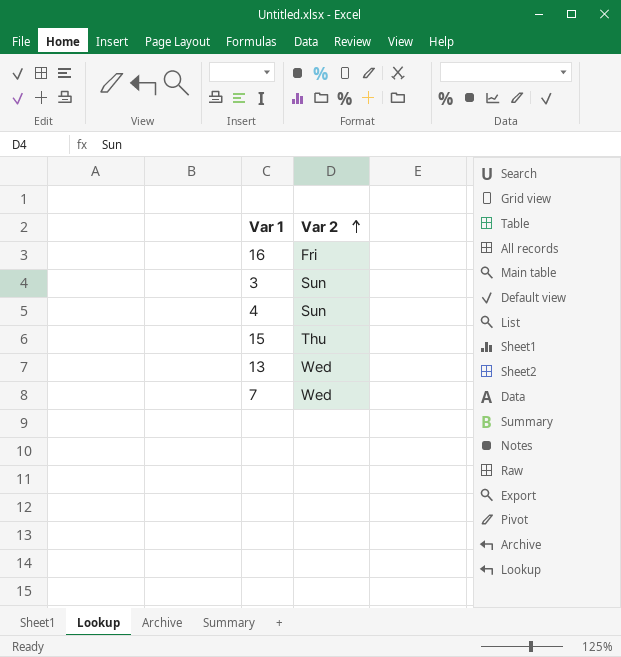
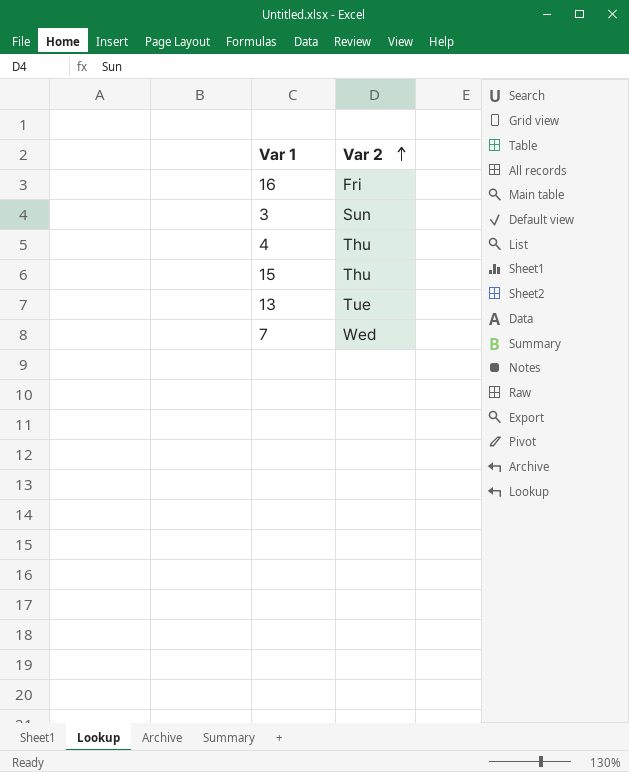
4 | Var 2: Sun -> Thu
13 | Var 2: Wed -> Tue

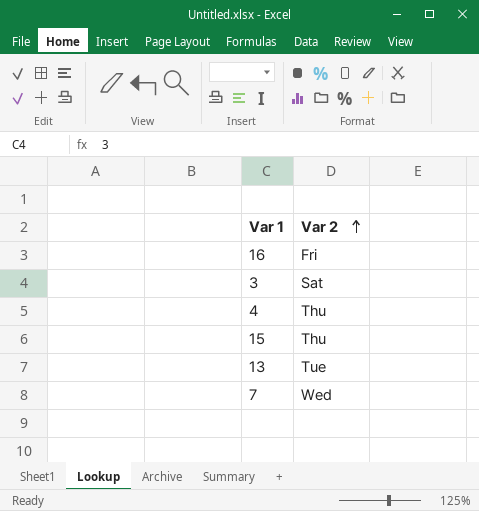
3 | Var 2: Sun -> Sat

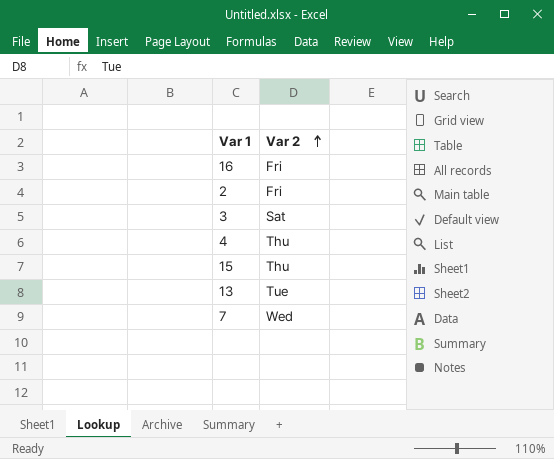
row 2: none -> Fri

